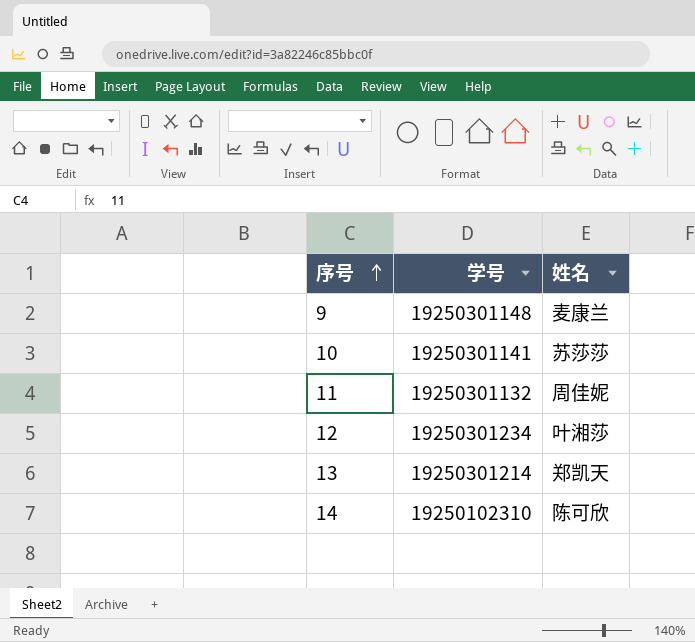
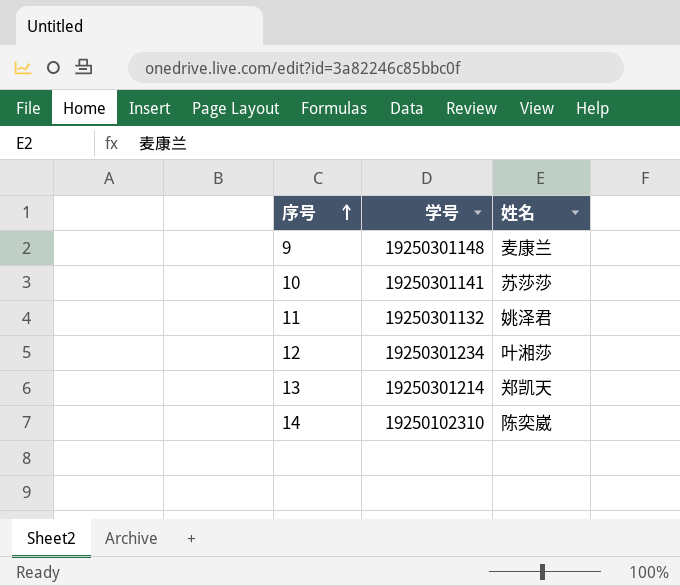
11 | 姓名: 周佳妮 -> 姚泽君
14 | 姓名: 陈可欣 -> 陈奕崴

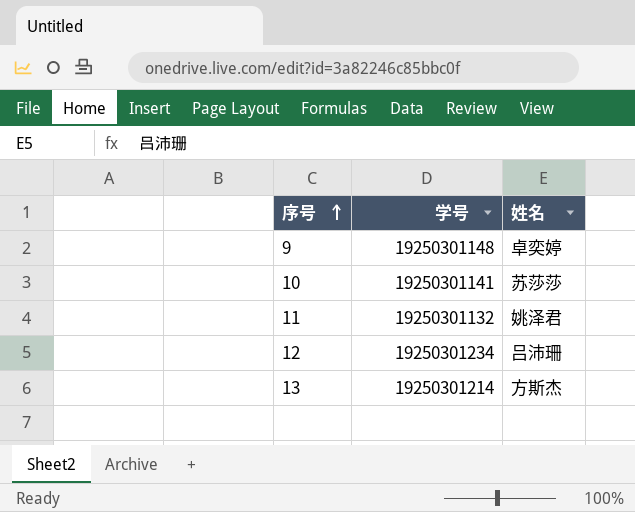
row 14: 19250102310 | 陈奕崴 -> none
9 | 姓名: 麦康兰 -> 卓奕婷
12 | 姓名: 叶湘莎 -> 吕沛珊
13 | 姓名: 郑凯天 -> 方斯杰

